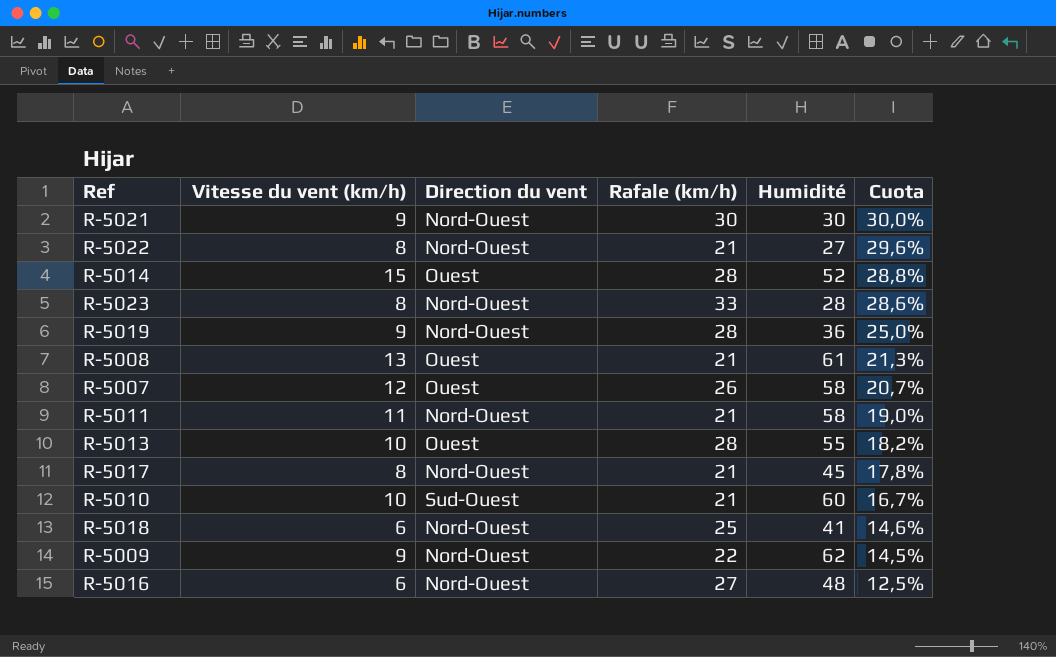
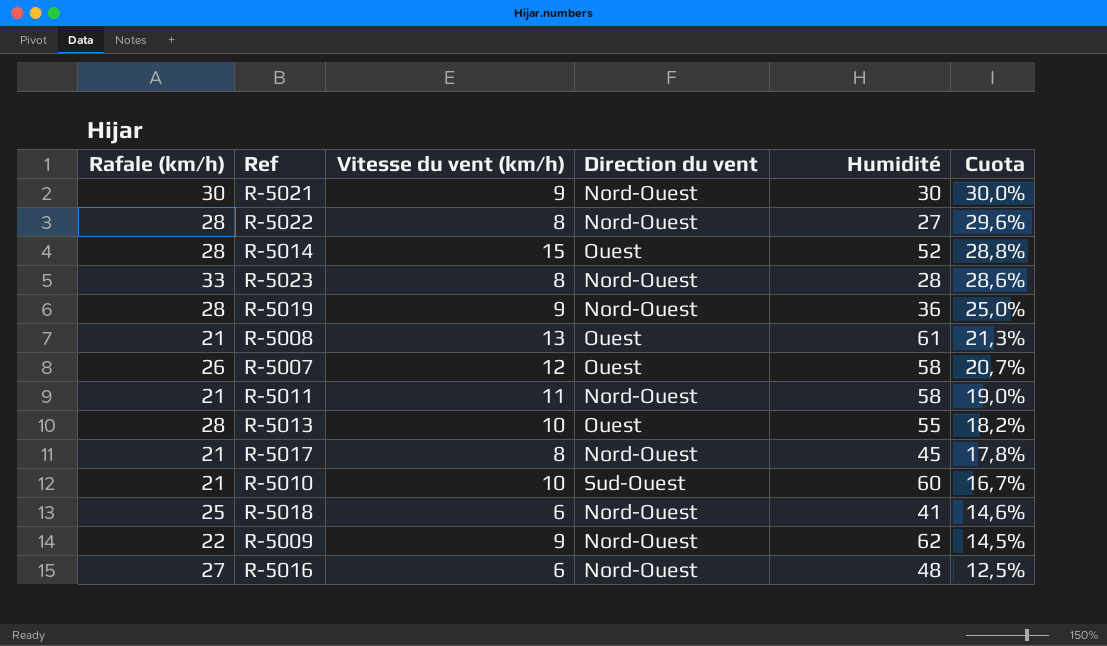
column Rafale (km/h) | position: 4 -> 1
R-5022 | Rafale (km/h): 21 -> 28

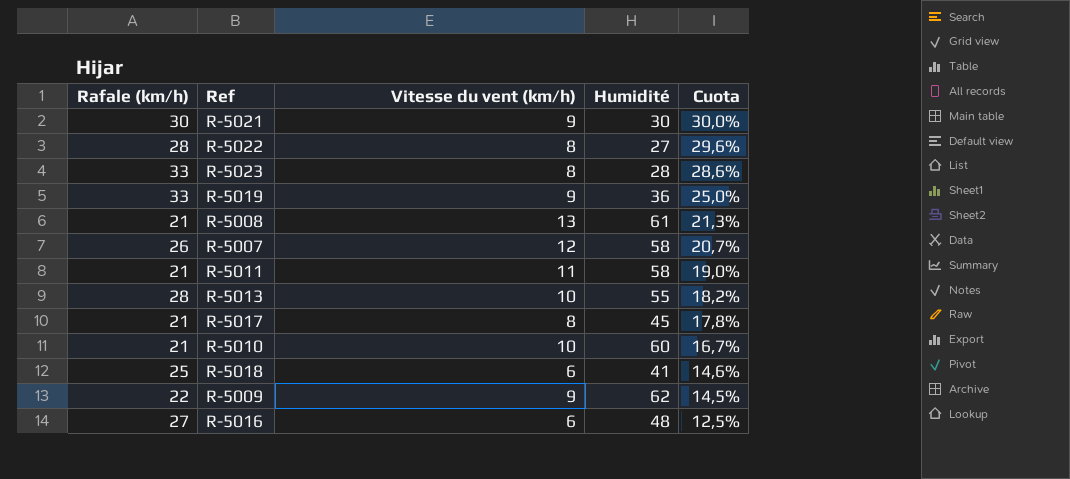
column Direction du vent | position: 4 -> none
row R-5014: 28 | 15 | Ouest | 52 | 28,8% -> none
R-5019 | Rafale (km/h): 28 -> 33

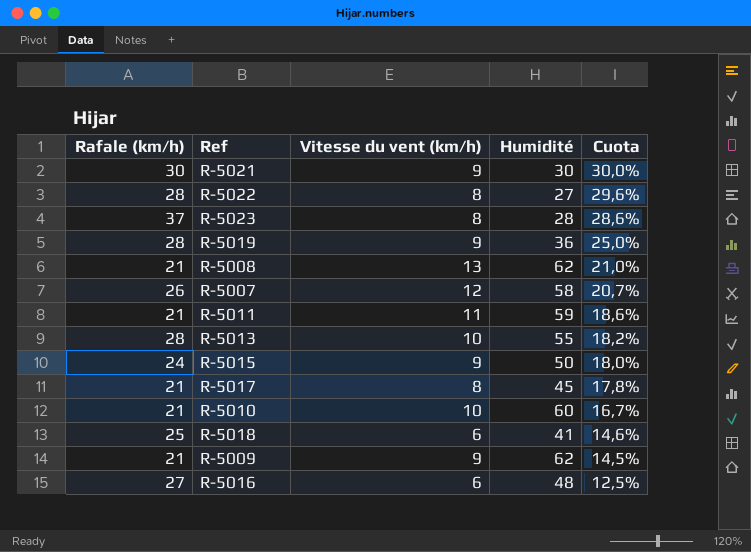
R-5023 | Rafale (km/h): 33 -> 37
R-5019 | Rafale (km/h): 33 -> 28
R-5008 | Humidité: 61 -> 62
R-5008 | Cuota: 21,3% -> 21,0%
R-5011 | Humidité: 58 -> 59
R-5011 | Cuota: 19,0% -> 18,6%
row R-5015: none -> 24 | 9 | 50 | 18,0%
R-5009 | Rafale (km/h): 22 -> 21

